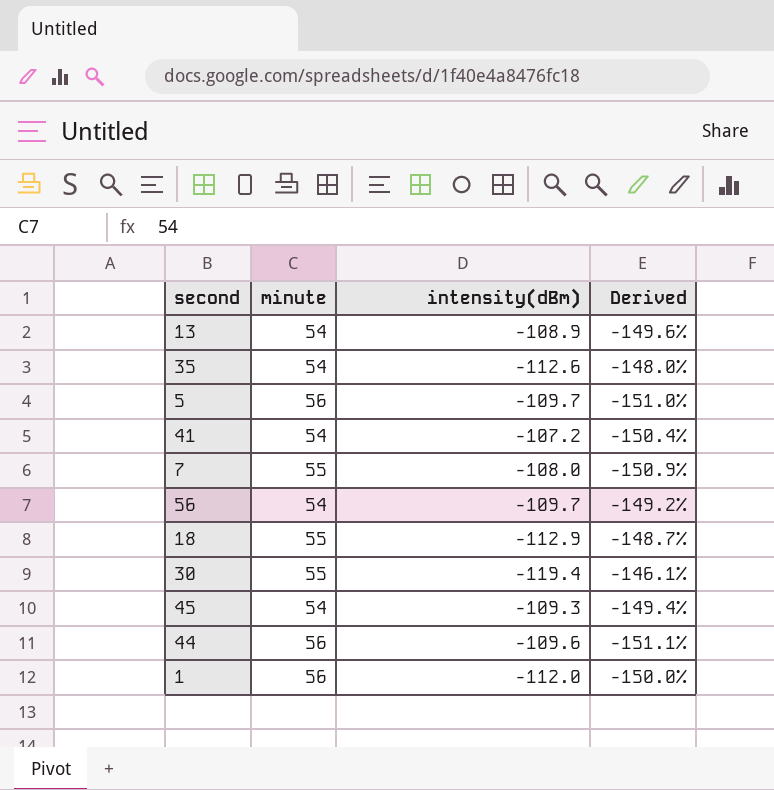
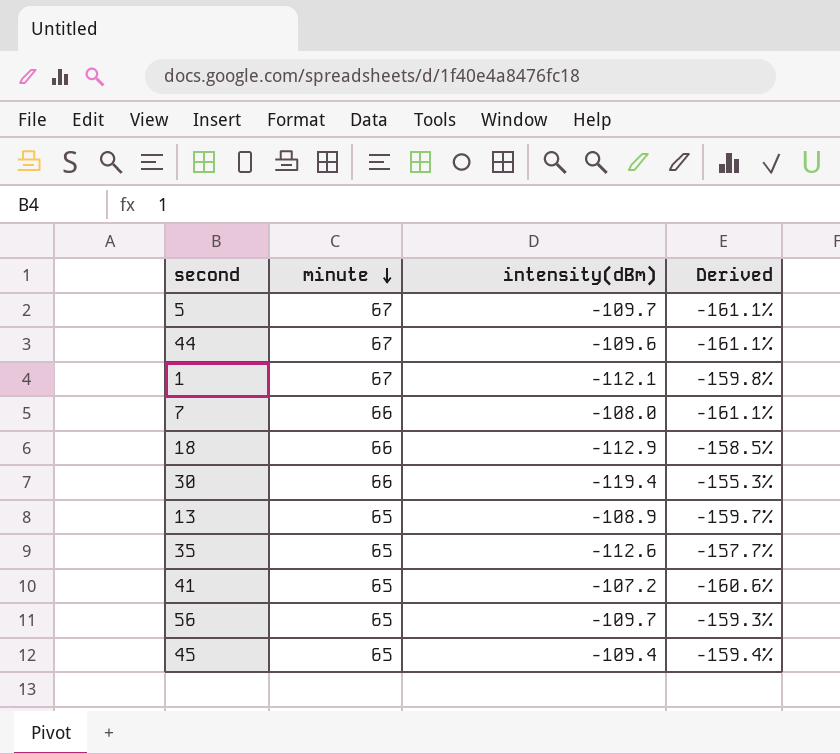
row order: none -> minute descending
5 | minute: 56 -> 67
5 | Derived: -151.0% -> -161.1%
44 | minute: 56 -> 67
44 | Derived: -151.1% -> -161.1%
1 | minute: 56 -> 67
1 | intensity(dBm): -112.0 -> -112.1
1 | Derived: -150.0% -> -159.8%
7 | minute: 55 -> 66
7 | Derived: -150.9% -> -161.1%
18 | minute: 55 -> 66
18 | Derived: -148.7% -> -158.5%
30 | minute: 55 -> 66
30 | Derived: -146.1% -> -155.3%
13 | minute: 54 -> 65
13 | Derived: -149.6% -> -159.7%
35 | minute: 54 -> 65
35 | Derived: -148.0% -> -157.7%
41 | minute: 54 -> 65
41 | Derived: -150.4% -> -160.6%
56 | minute: 54 -> 65
56 | Derived: -149.2% -> -159.3%
45 | minute: 54 -> 65
45 | intensity(dBm): -109.3 -> -109.4
45 | Derived: -149.4% -> -159.4%

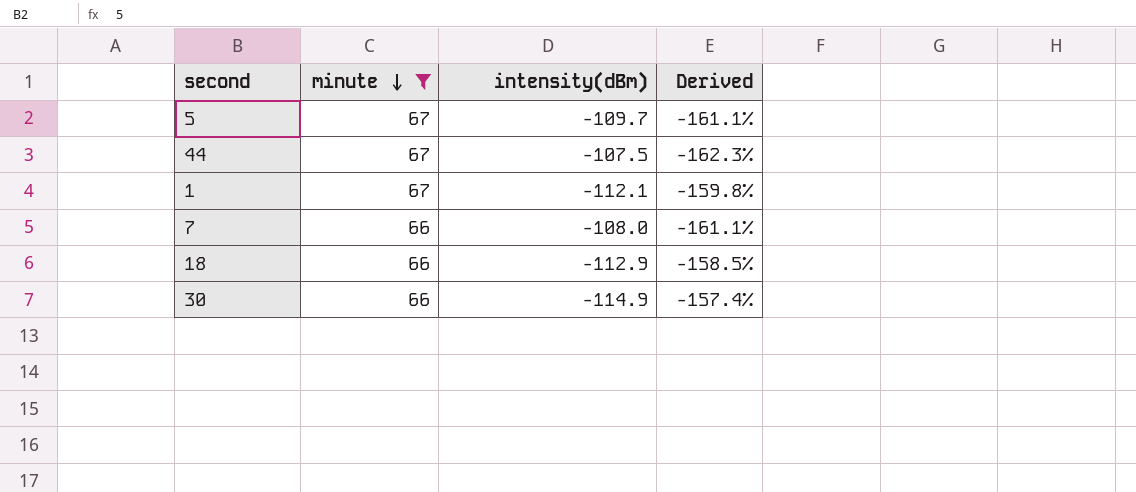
filter: none -> minute != 65
44 | intensity(dBm): -109.6 -> -107.5
44 | Derived: -161.1% -> -162.3%
30 | intensity(dBm): -119.4 -> -114.9
30 | Derived: -155.3% -> -157.4%

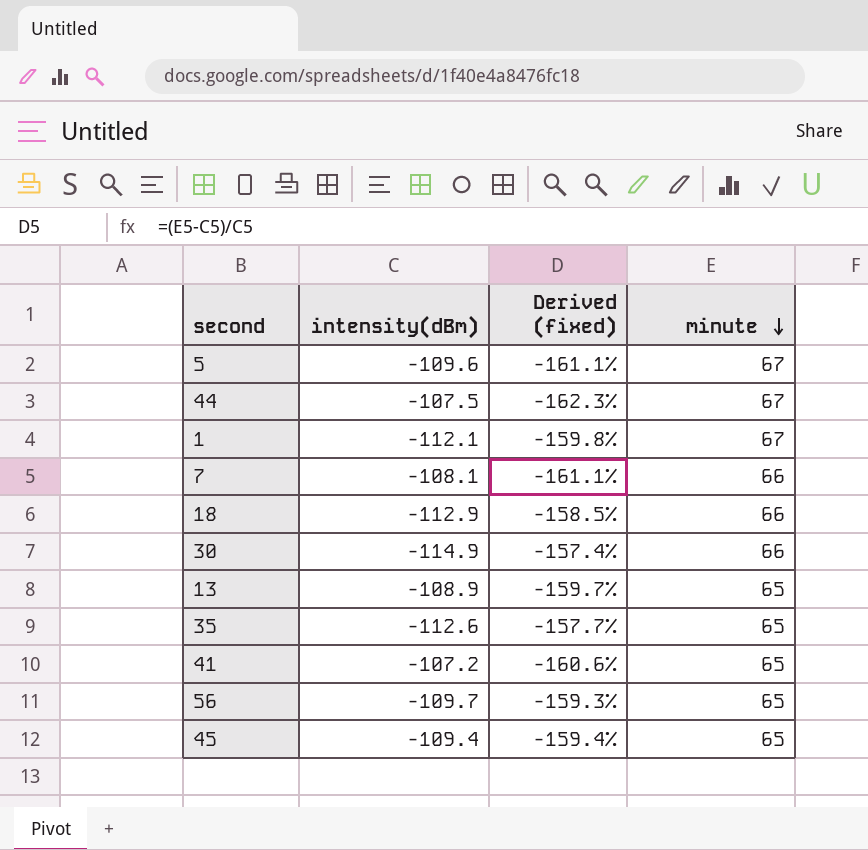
filter: minute != 65 -> none
column name: Derived -> Derived (fixed)
column minute | position: 2 -> 4
5 | intensity(dBm): -109.7 -> -109.6
7 | intensity(dBm): -108.0 -> -108.1

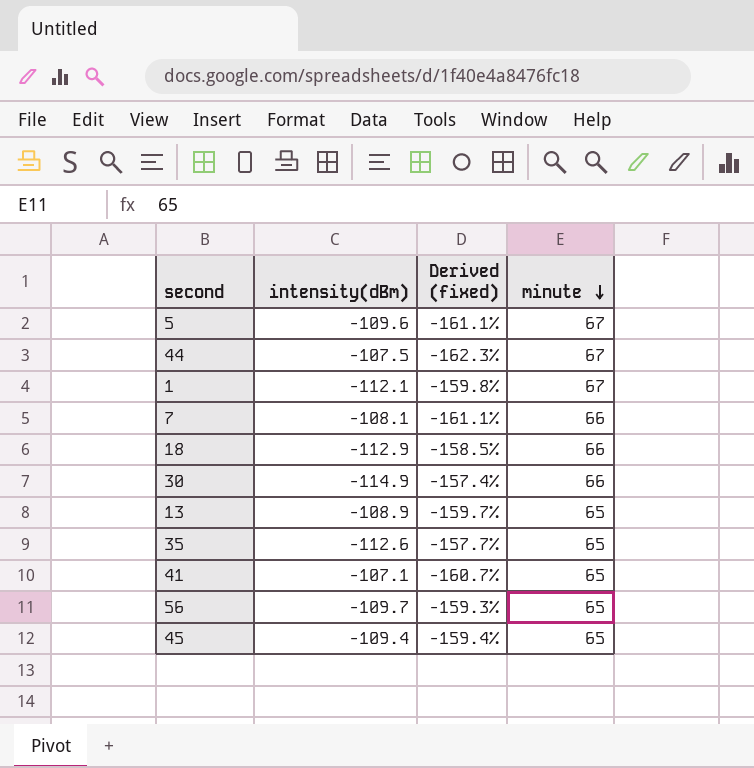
41 | intensity(dBm): -107.2 -> -107.1
41 | Derived (fixed): -160.6% -> -160.7%

